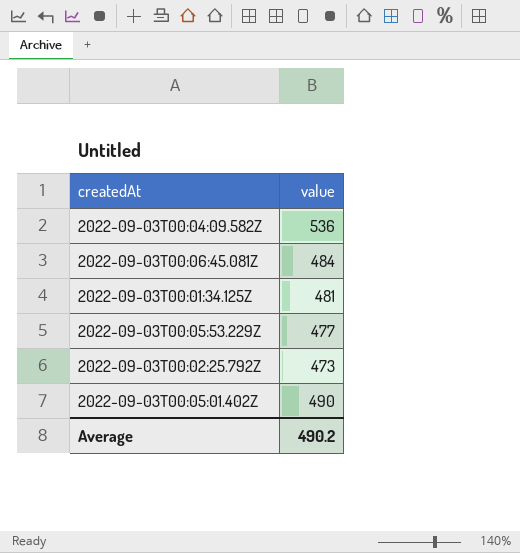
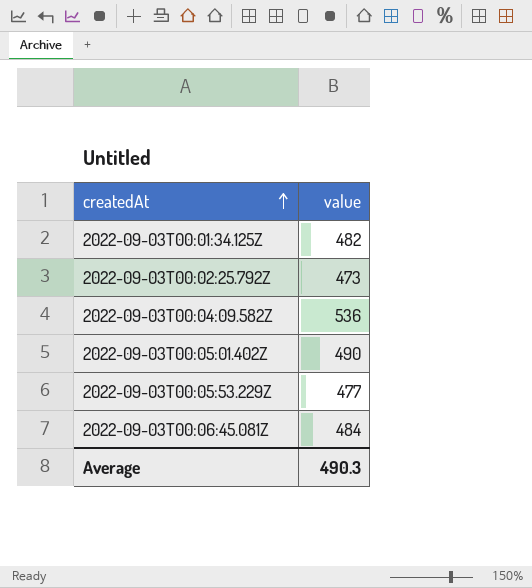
row order: none -> createdAt ascending
2022-09-03T00:01:34.125Z | value: 481 -> 482
Average | value: 490.2 -> 490.3

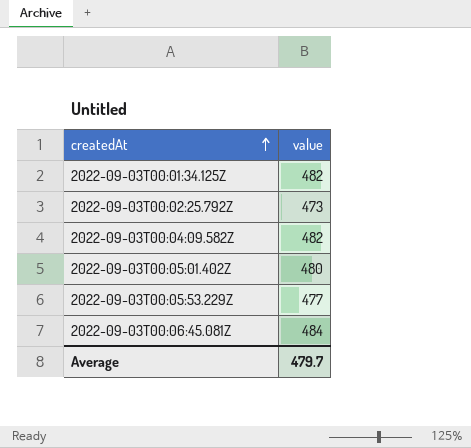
2022-09-03T00:04:09.582Z | value: 536 -> 482
2022-09-03T00:05:01.402Z | value: 490 -> 480
Average | value: 490.3 -> 479.7

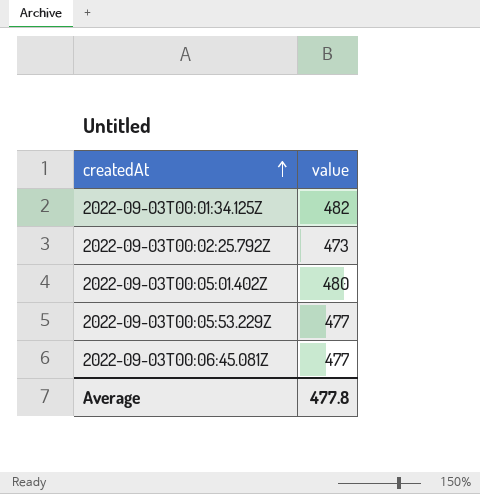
row 2022-09-03T00:04:09.582Z: 482 -> none
2022-09-03T00:06:45.081Z | value: 484 -> 477
Average | value: 479.7 -> 477.8

